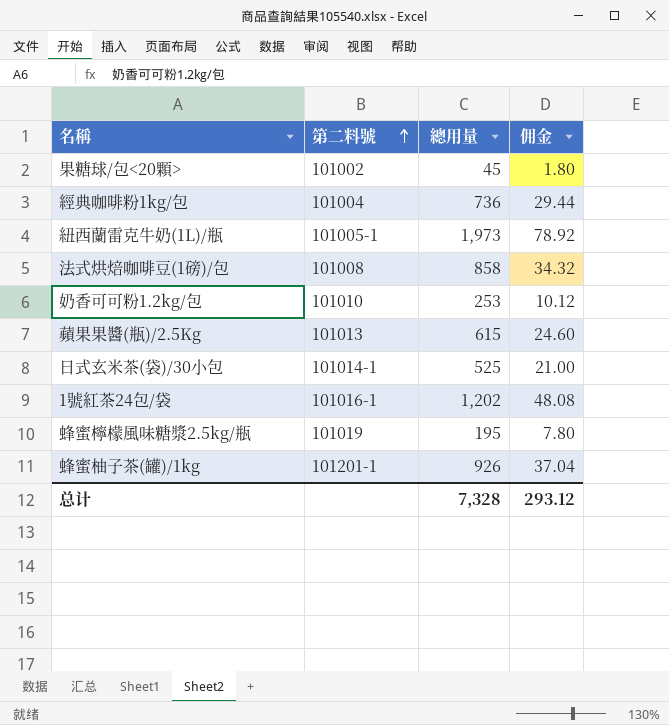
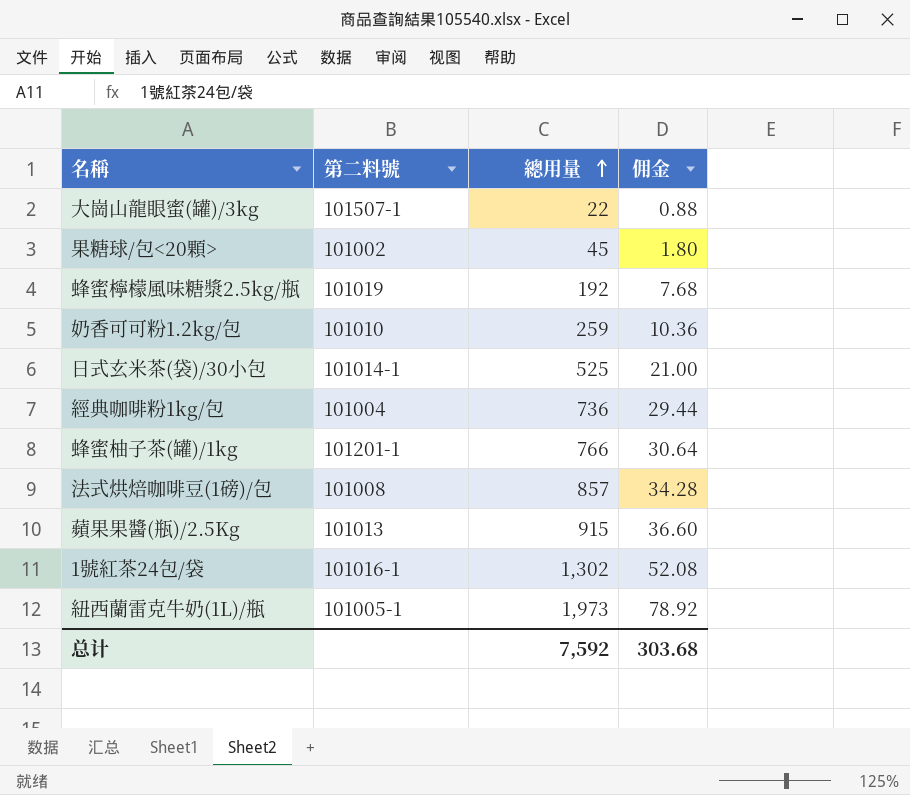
row order: 第二料號 ascending -> 總用量 ascending
row 大崗山龍眼蜜(罐)/3kg: none -> 101507-1 | 22 | 0.88
蜂蜜檸檬風味糖漿2.5kg/瓶 | 總用量: 195 -> 192
蜂蜜檸檬風味糖漿2.5kg/瓶 | 佣金: 7.80 -> 7.68
奶香可可粉1.2kg/包 | 總用量: 253 -> 259
奶香可可粉1.2kg/包 | 佣金: 10.12 -> 10.36
蜂蜜柚子茶(罐)/1kg | 總用量: 926 -> 766
蜂蜜柚子茶(罐)/1kg | 佣金: 37.04 -> 30.64
法式烘焙咖啡豆(1磅)/包 | 總用量: 858 -> 857
法式烘焙咖啡豆(1磅)/包 | 佣金: 34.32 -> 34.28
蘋果果醬(瓶)/2.5Kg | 總用量: 615 -> 915
蘋果果醬(瓶)/2.5Kg | 佣金: 24.60 -> 36.60
1號紅茶24包/袋 | 總用量: 1,202 -> 1,302
1號紅茶24包/袋 | 佣金: 48.08 -> 52.08
总计 | 總用量: 7,328 -> 7,592
总计 | 佣金: 293.12 -> 303.68

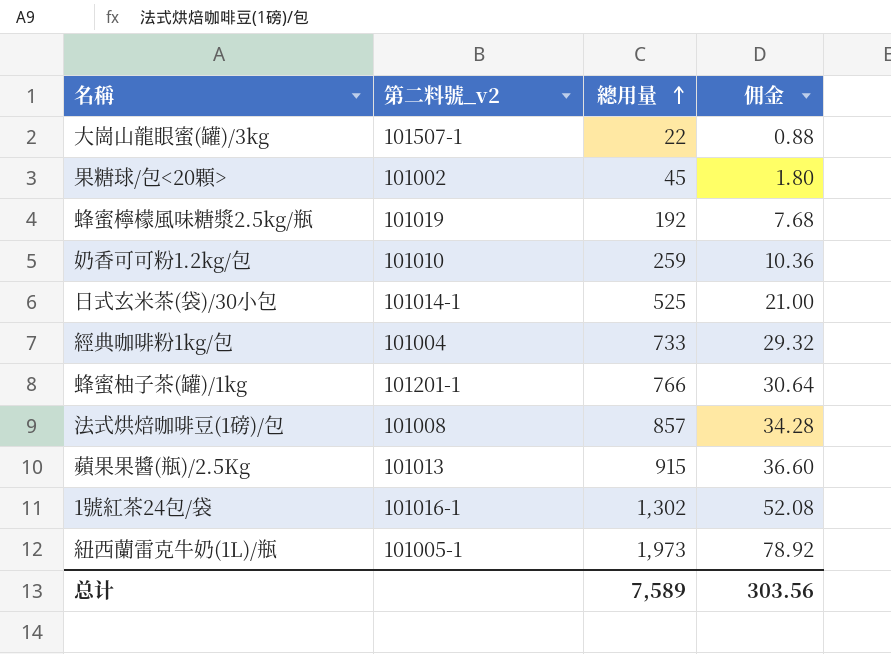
column name: 第二料號 -> 第二料號_v2
經典咖啡粉1kg/包 | 總用量: 736 -> 733
經典咖啡粉1kg/包 | 佣金: 29.44 -> 29.32
总计 | 總用量: 7,592 -> 7,589
总计 | 佣金: 303.68 -> 303.56

